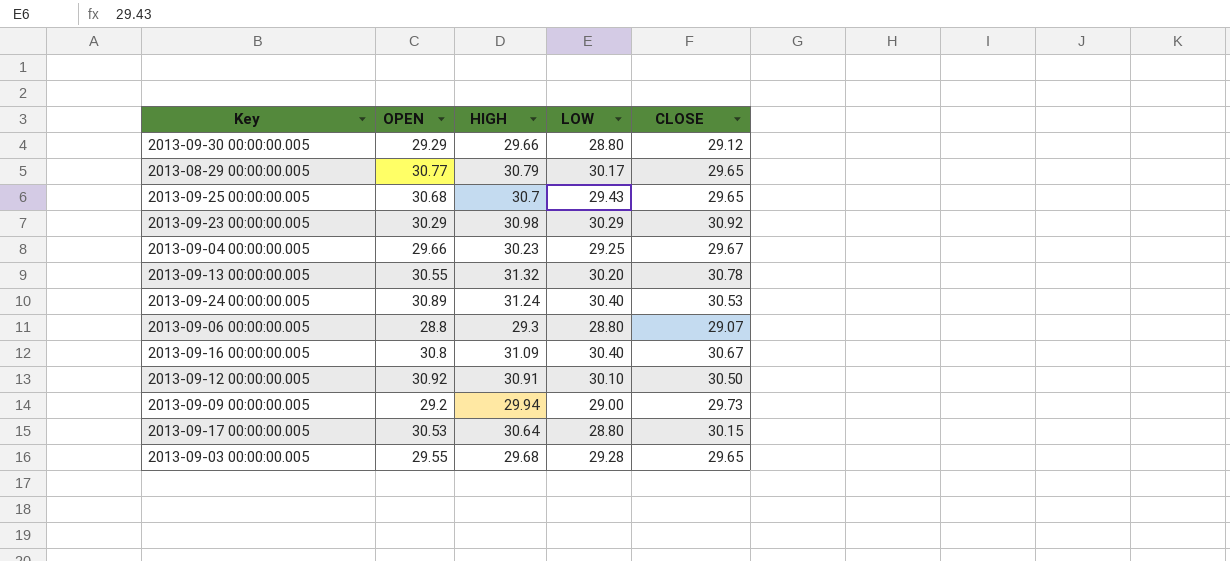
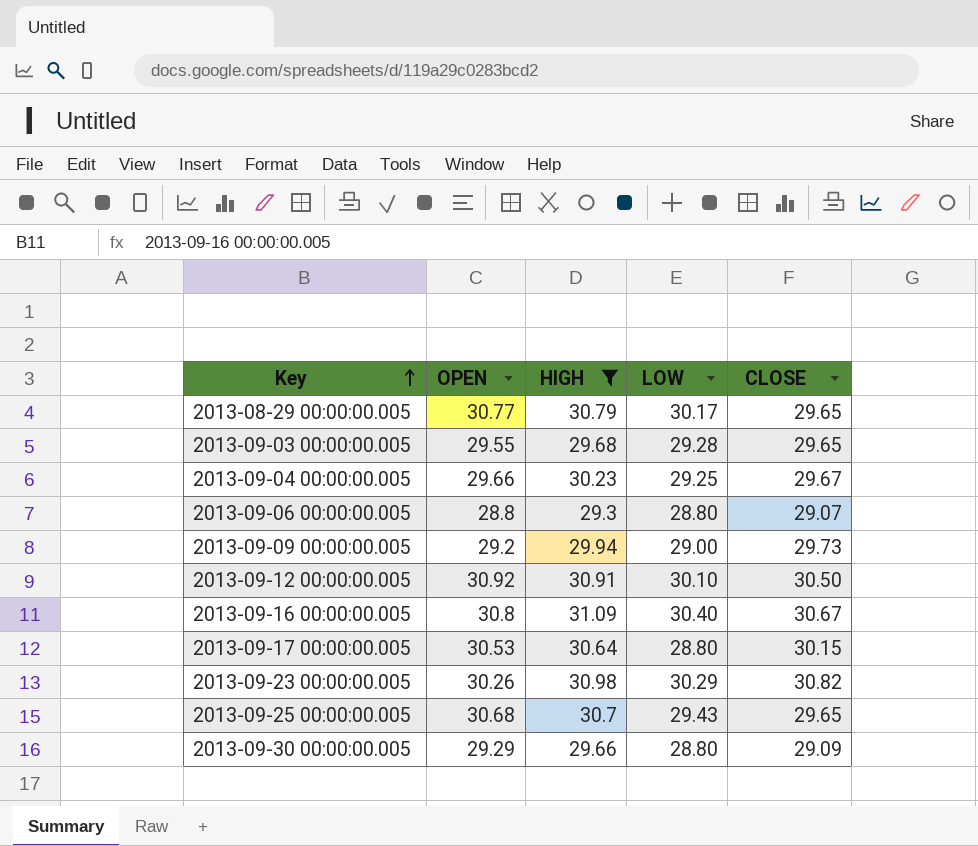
filter: none -> HIGH <= 31.09
row order: none -> Key ascending
2013-09-23 00:00:00.005 | OPEN: 30.29 -> 30.26
2013-09-23 00:00:00.005 | CLOSE: 30.92 -> 30.82
2013-09-30 00:00:00.005 | CLOSE: 29.12 -> 29.09

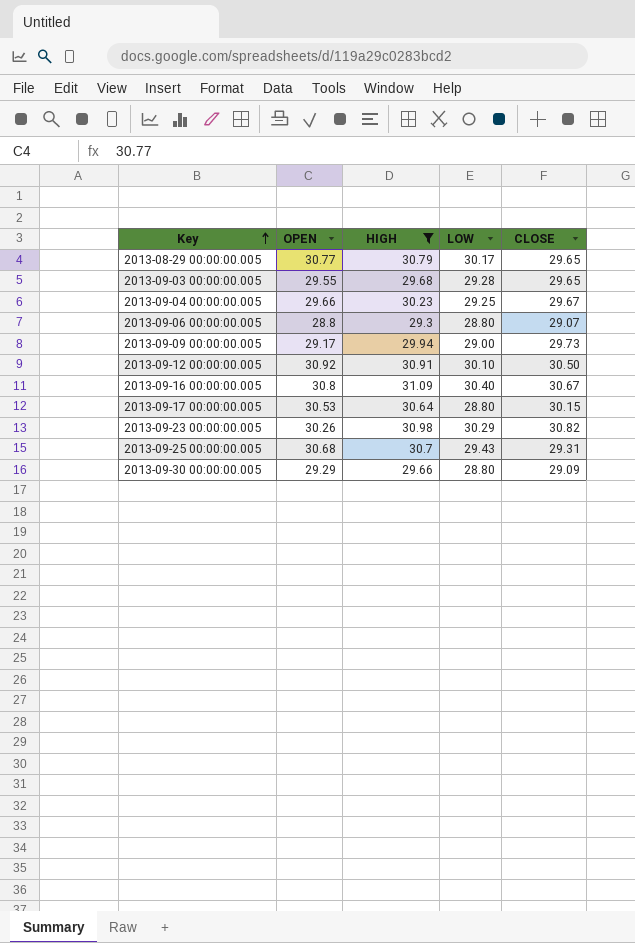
2013-09-09 00:00:00.005 | OPEN: 29.2 -> 29.17
2013-09-25 00:00:00.005 | CLOSE: 29.65 -> 29.31

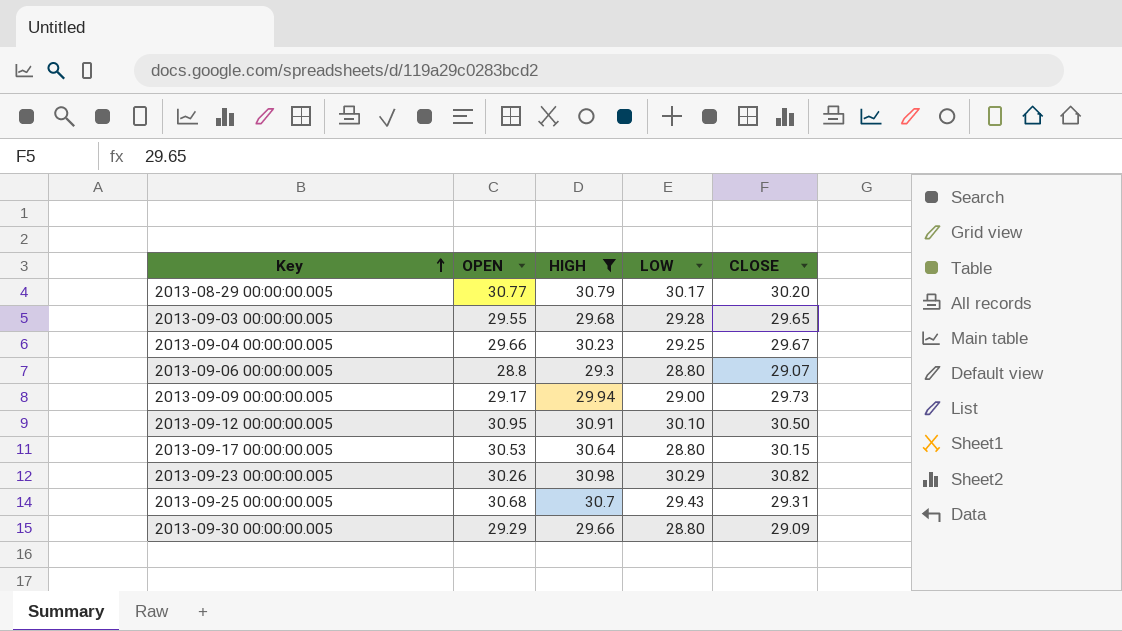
row 2013-09-16 00:00:00.005: 30.8 | 31.09 | 30.40 | 30.67 -> none
2013-08-29 00:00:00.005 | CLOSE: 29.65 -> 30.20
2013-09-12 00:00:00.005 | OPEN: 30.92 -> 30.95

